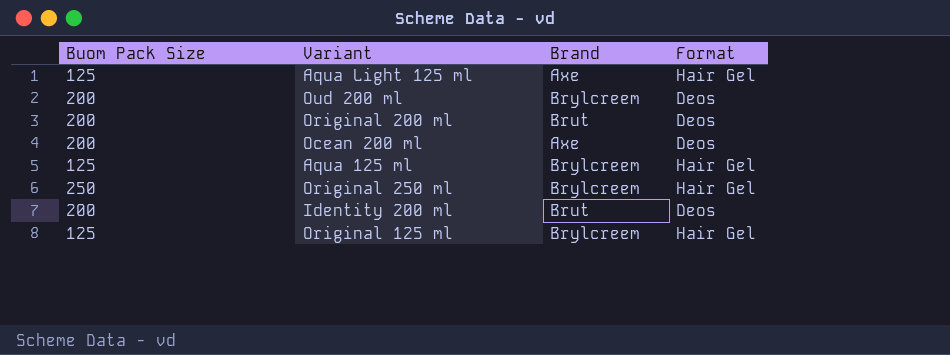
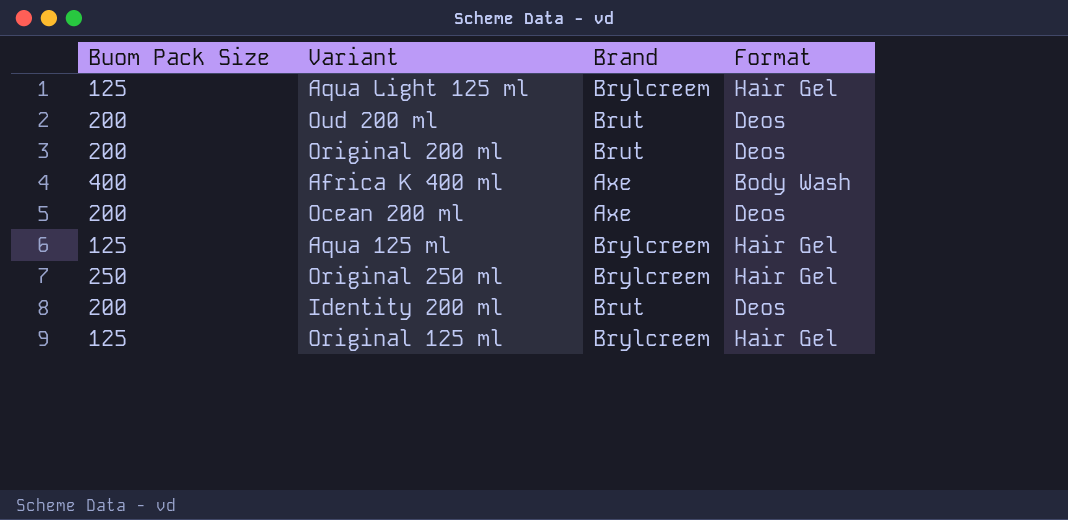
Aqua Light 125 ml | Brand: Axe -> Brylcreem
Oud 200 ml | Brand: Brylcreem -> Brut
row Africa K 400 ml: none -> 400 | Axe | Body Wash

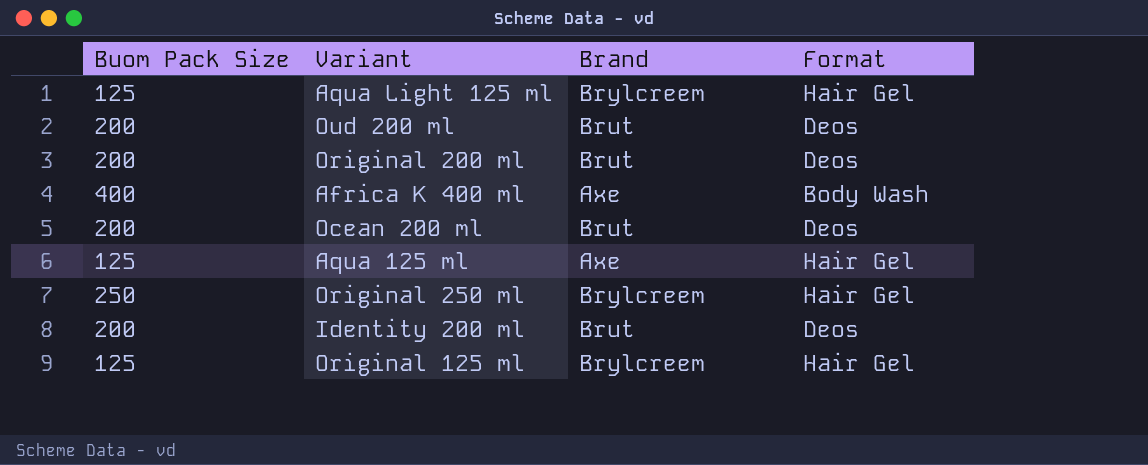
Ocean 200 ml | Brand: Axe -> Brut
Aqua 125 ml | Brand: Brylcreem -> Axe

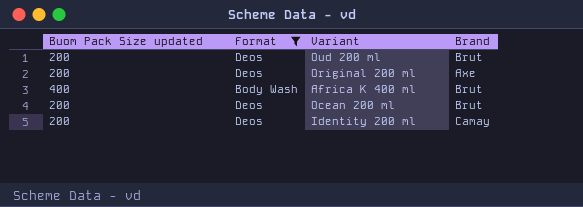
filter: none -> Format != Hair Gel
column name: Buom Pack Size -> Buom Pack Size updated
column Format | position: 4 -> 2
Original 200 ml | Brand: Brut -> Axe
Africa K 400 ml | Brand: Axe -> Brut
Identity 200 ml | Brand: Brut -> Camay

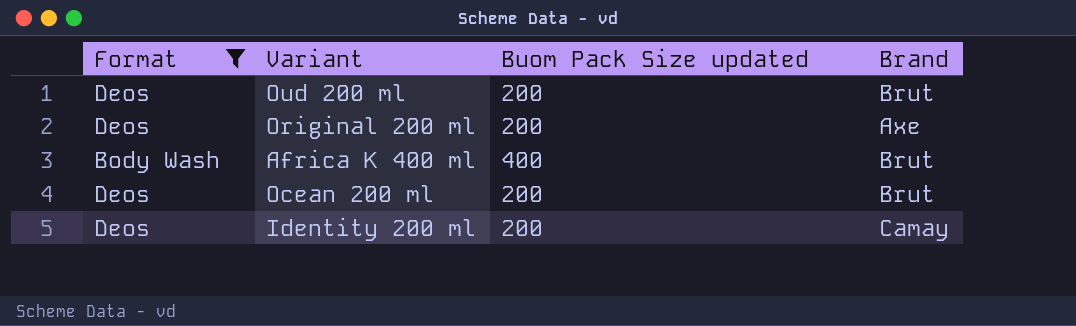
column Buom Pack Size updated | position: 1 -> 3

